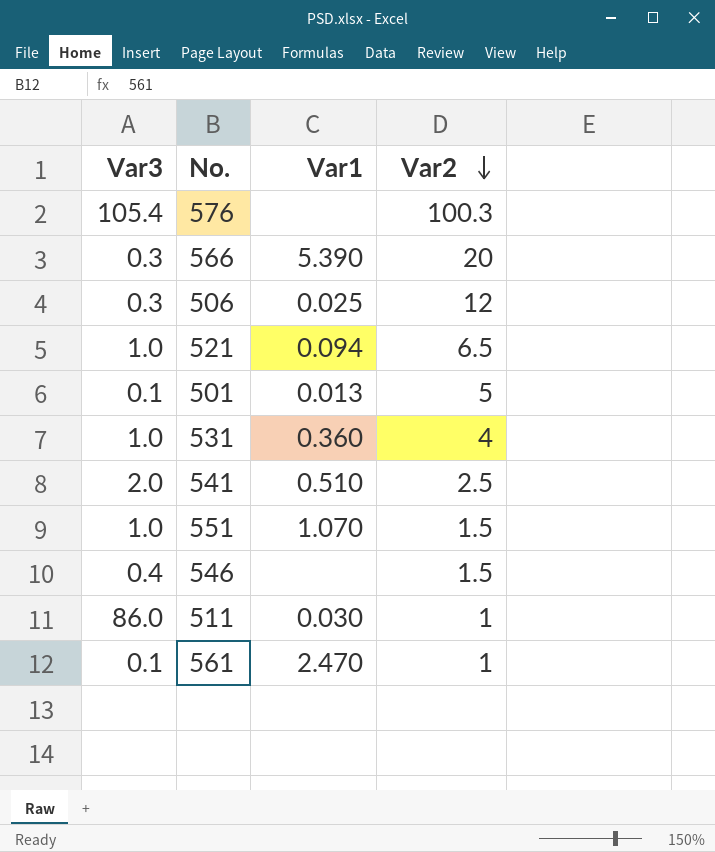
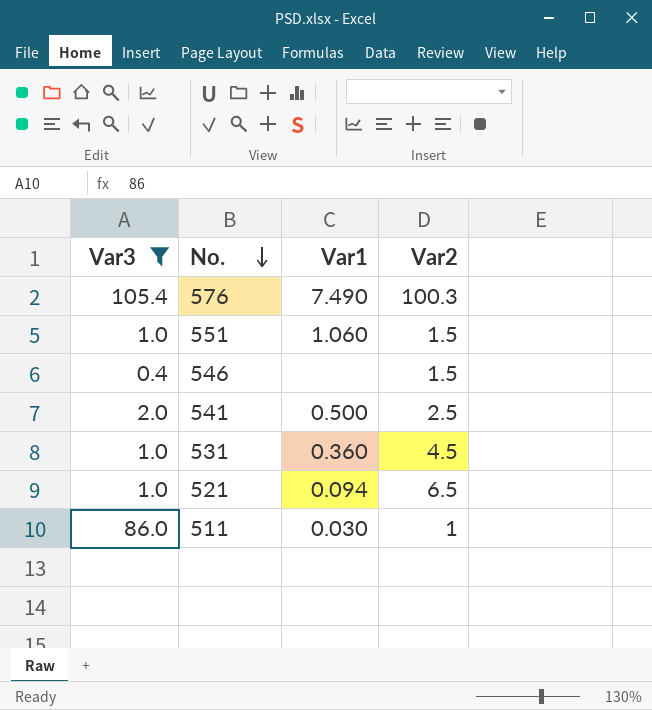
filter: none -> Var3 >= 0.4
row order: Var2 descending -> No. descending
576 | Var1: none -> 7.490
551 | Var1: 1.070 -> 1.060
541 | Var1: 0.510 -> 0.500
531 | Var2: 4 -> 4.5

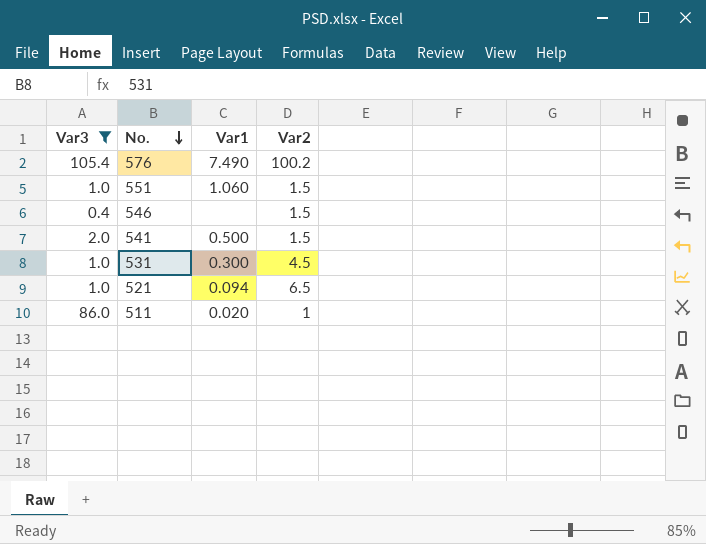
576 | Var2: 100.3 -> 100.2
541 | Var2: 2.5 -> 1.5
531 | Var1: 0.360 -> 0.300
511 | Var1: 0.030 -> 0.020

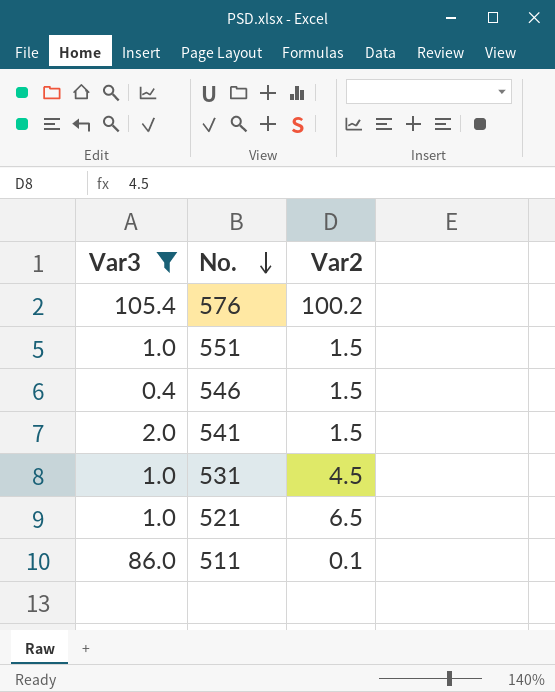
column Var1 | position: 3 -> none
511 | Var2: 1 -> 0.1

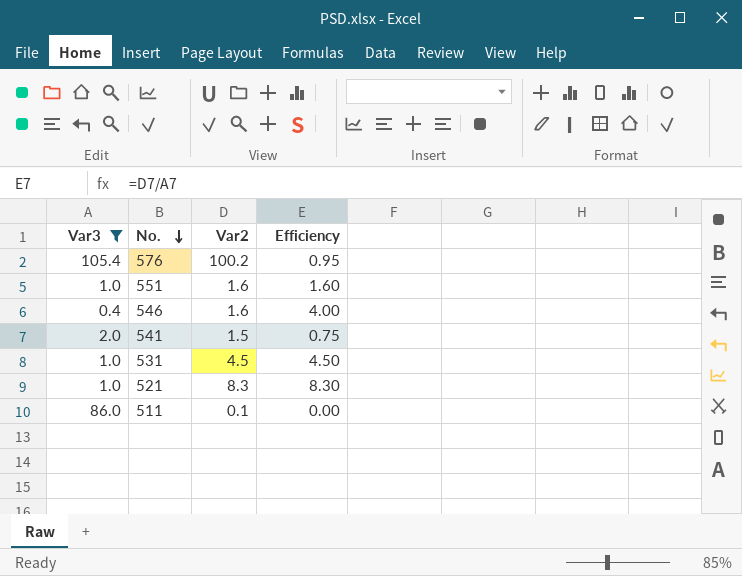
column Efficiency | formula: none -> [Var2] / [Var3]
551 | Var2: 1.5 -> 1.6
546 | Var2: 1.5 -> 1.6
521 | Var2: 6.5 -> 8.3

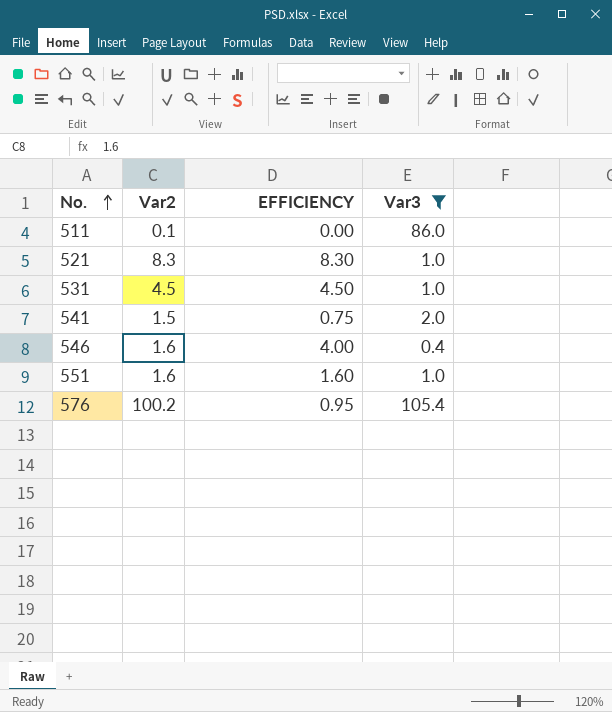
row order: No. descending -> No. ascending
column name: Efficiency -> EFFICIENCY
column Var3 | position: 1 -> 4

